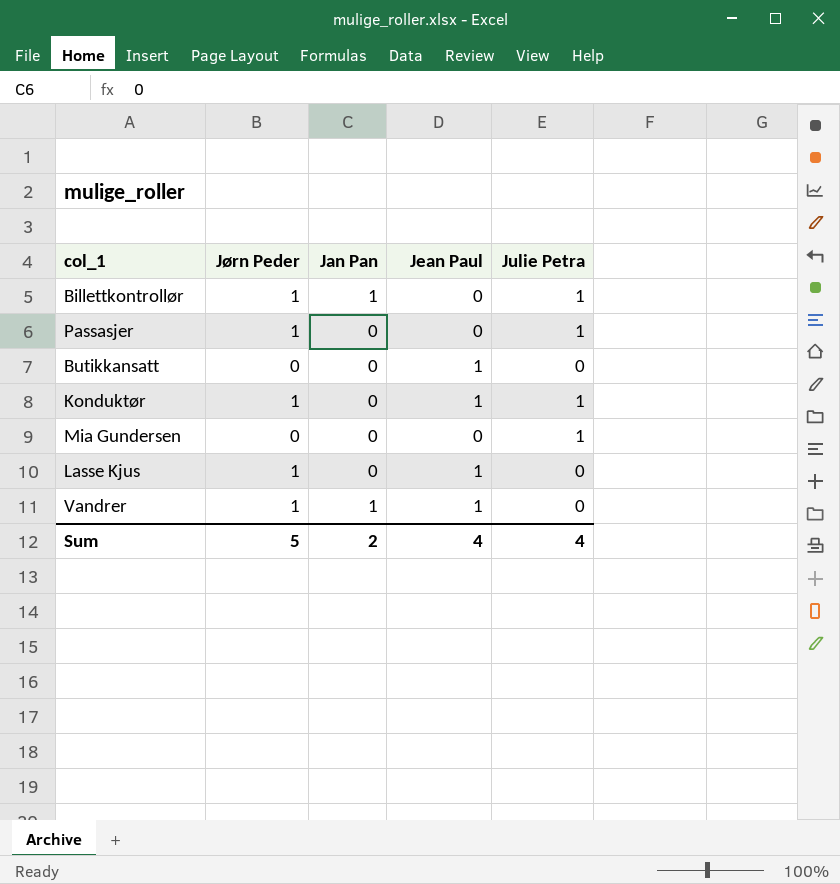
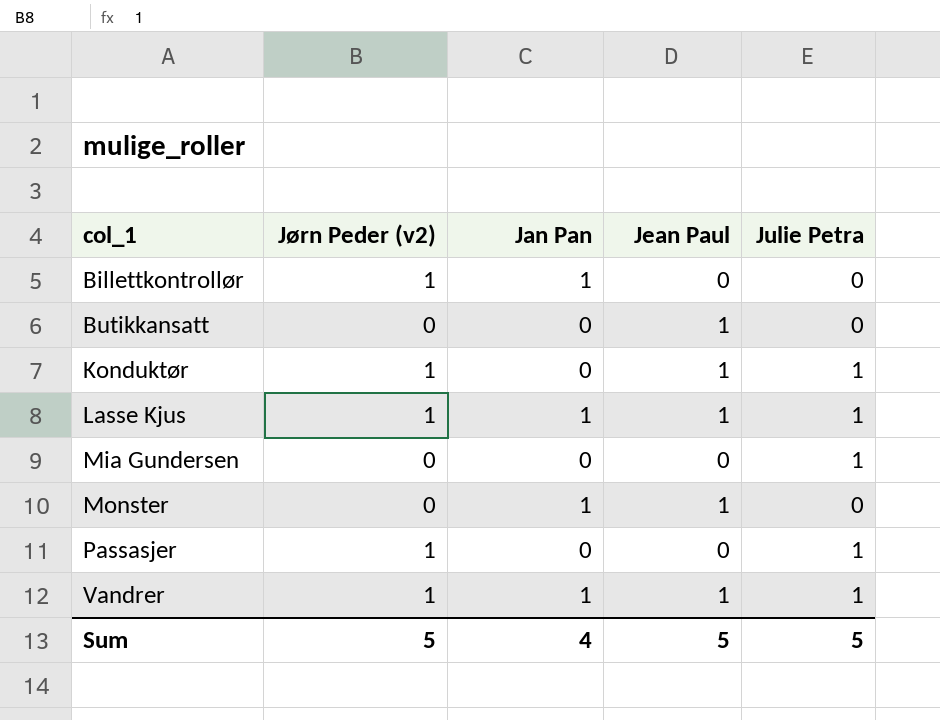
row order: none -> col_1 ascending
column name: Jørn Peder -> Jørn Peder (v2)
Billettkontrollør | Julie Petra: 1 -> 0
Lasse Kjus | Jan Pan: 0 -> 1
Lasse Kjus | Julie Petra: 0 -> 1
row Monster: none -> 0 | 1 | 1 | 0
Vandrer | Julie Petra: 0 -> 1
Sum | Jan Pan: 2 -> 4
Sum | Jean Paul: 4 -> 5
Sum | Julie Petra: 4 -> 5

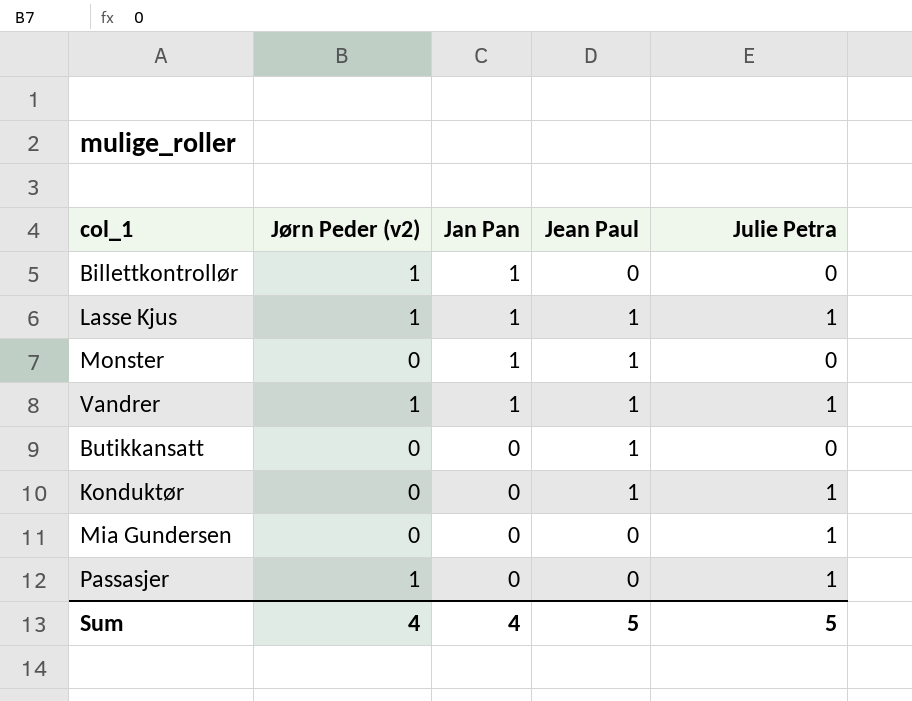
row order: col_1 ascending -> Jan Pan descending
Konduktør | Jørn Peder (v2): 1 -> 0
Sum | Jørn Peder (v2): 5 -> 4

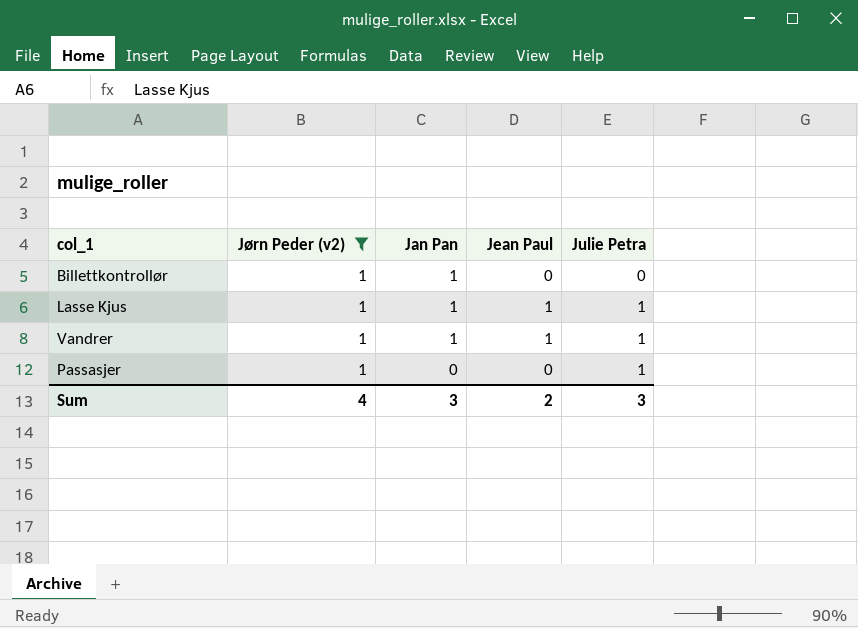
filter: none -> Jørn Peder (v2) = 1
Sum | Jan Pan: 4 -> 3
Sum | Jean Paul: 5 -> 2
Sum | Julie Petra: 5 -> 3

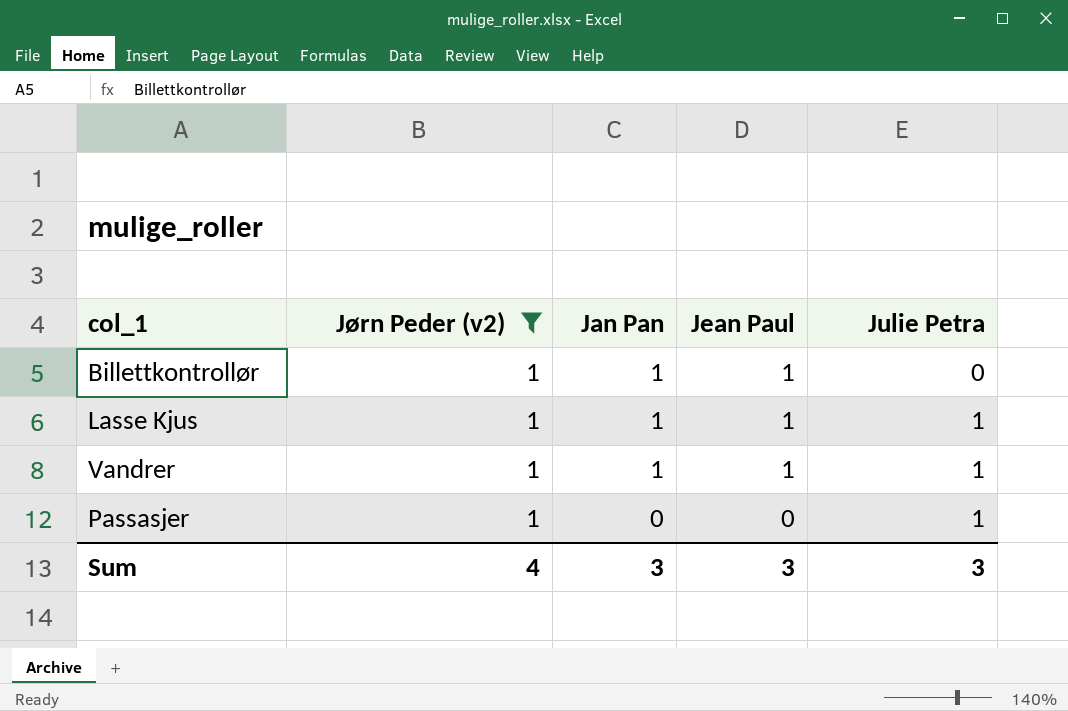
Billettkontrollør | Jean Paul: 0 -> 1
Sum | Jean Paul: 2 -> 3

